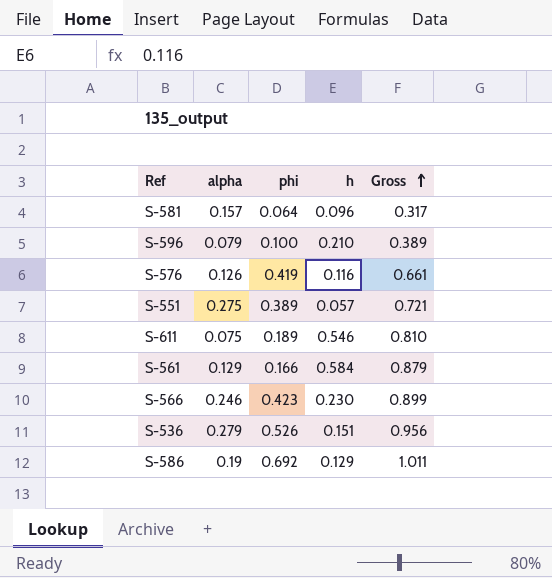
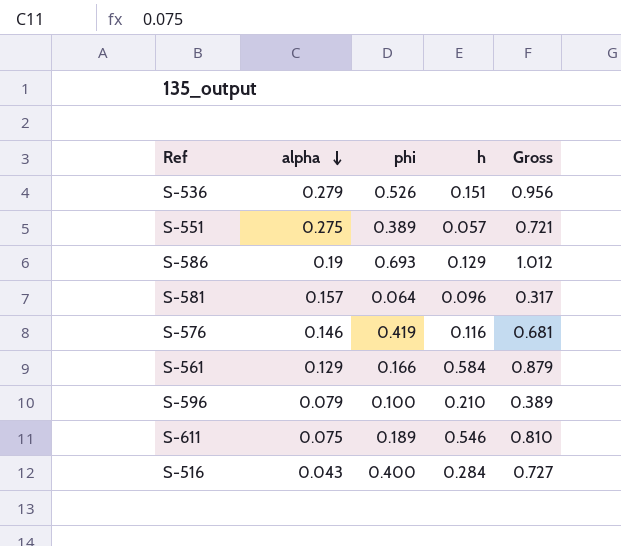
row order: Gross ascending -> alpha descending
row S-566: 0.246 | 0.423 | 0.230 | 0.899 -> none
S-586 | phi: 0.692 -> 0.693
S-586 | Gross: 1.011 -> 1.012
S-576 | alpha: 0.126 -> 0.146
S-576 | Gross: 0.661 -> 0.681
row S-516: none -> 0.043 | 0.400 | 0.284 | 0.727

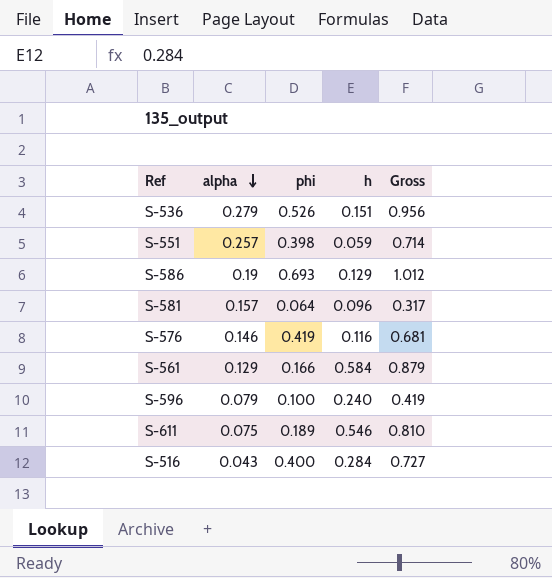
S-551 | alpha: 0.275 -> 0.257
S-551 | phi: 0.389 -> 0.398
S-551 | h: 0.057 -> 0.059
S-551 | Gross: 0.721 -> 0.714
S-596 | h: 0.210 -> 0.240
S-596 | Gross: 0.389 -> 0.419

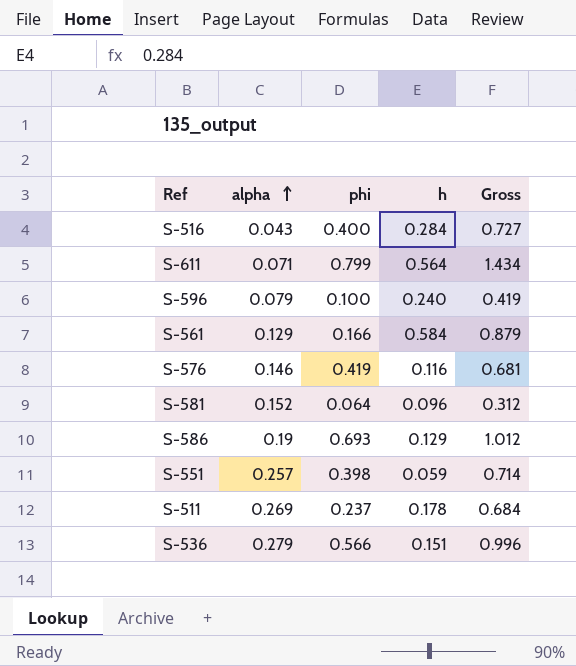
row order: alpha descending -> alpha ascending
S-611 | alpha: 0.075 -> 0.071
S-611 | phi: 0.189 -> 0.799
S-611 | h: 0.546 -> 0.564
S-611 | Gross: 0.810 -> 1.434
S-581 | alpha: 0.157 -> 0.152
S-581 | Gross: 0.317 -> 0.312
row S-511: none -> 0.269 | 0.237 | 0.178 | 0.684
S-536 | phi: 0.526 -> 0.566
S-536 | Gross: 0.956 -> 0.996

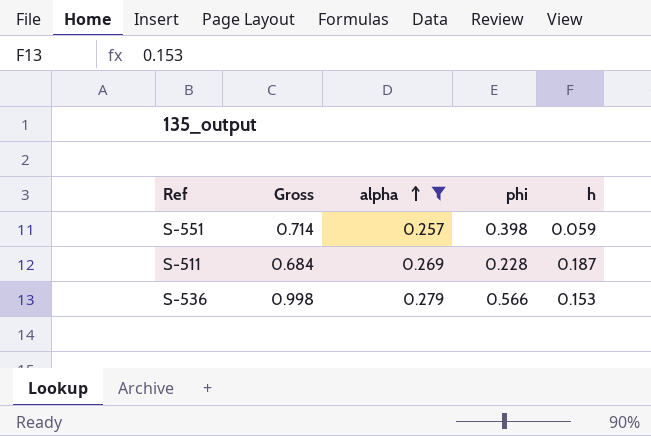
filter: none -> alpha >= 0.257
column Gross | position: 5 -> 2
S-511 | phi: 0.237 -> 0.228
S-511 | h: 0.178 -> 0.187
S-536 | Gross: 0.996 -> 0.998
S-536 | h: 0.151 -> 0.153

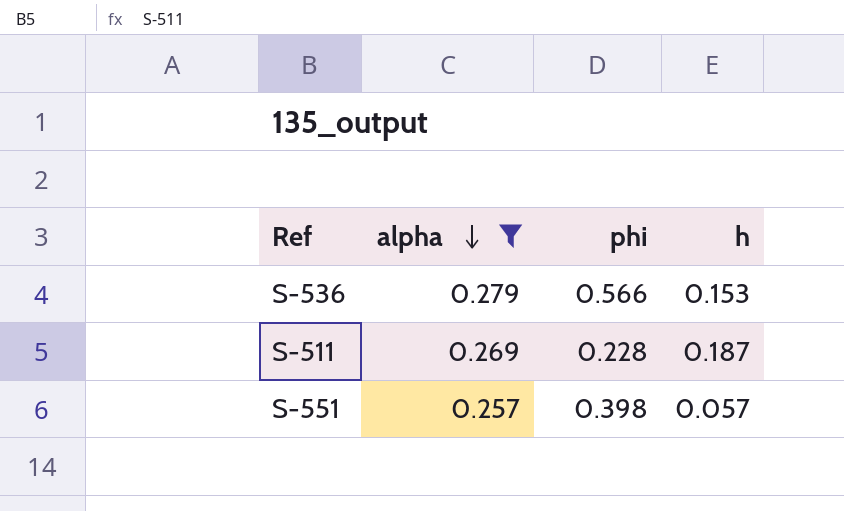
row order: alpha ascending -> alpha descending
column Gross | formula: [alpha] + [phi] + [h] -> none
S-551 | h: 0.059 -> 0.057

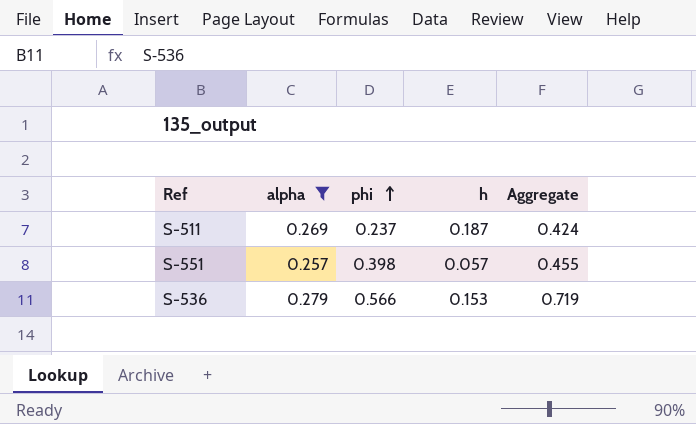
row order: alpha descending -> phi ascending
column Aggregate | formula: none -> [phi] + [h]
S-511 | phi: 0.228 -> 0.237

